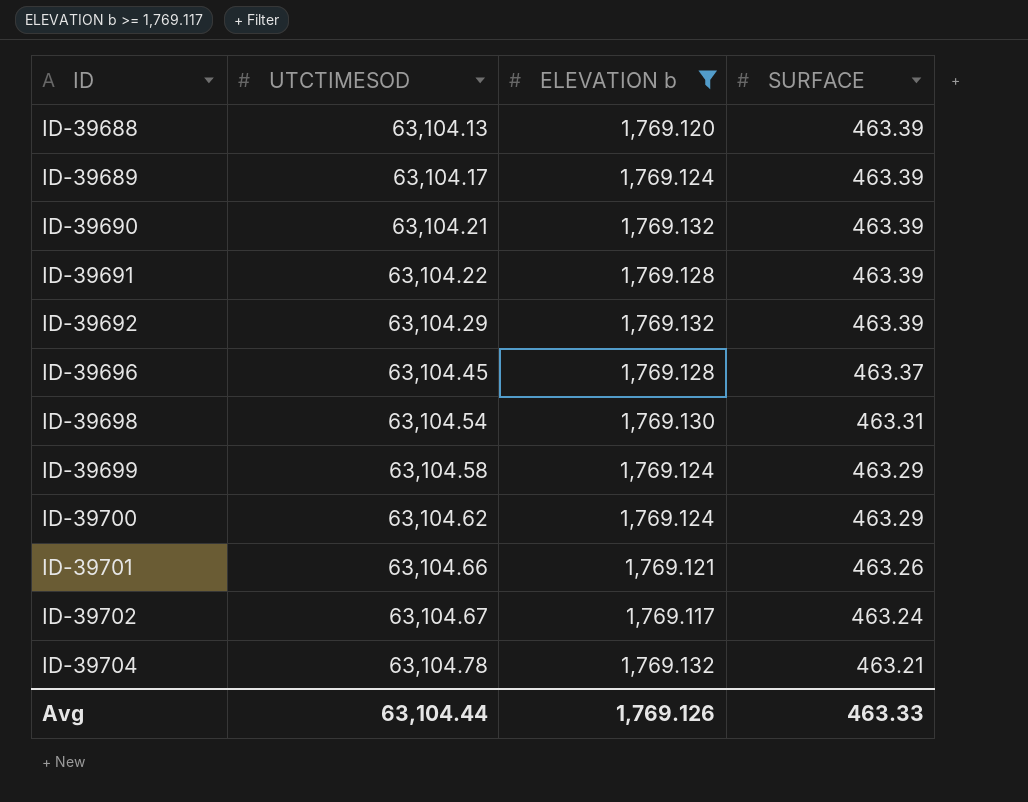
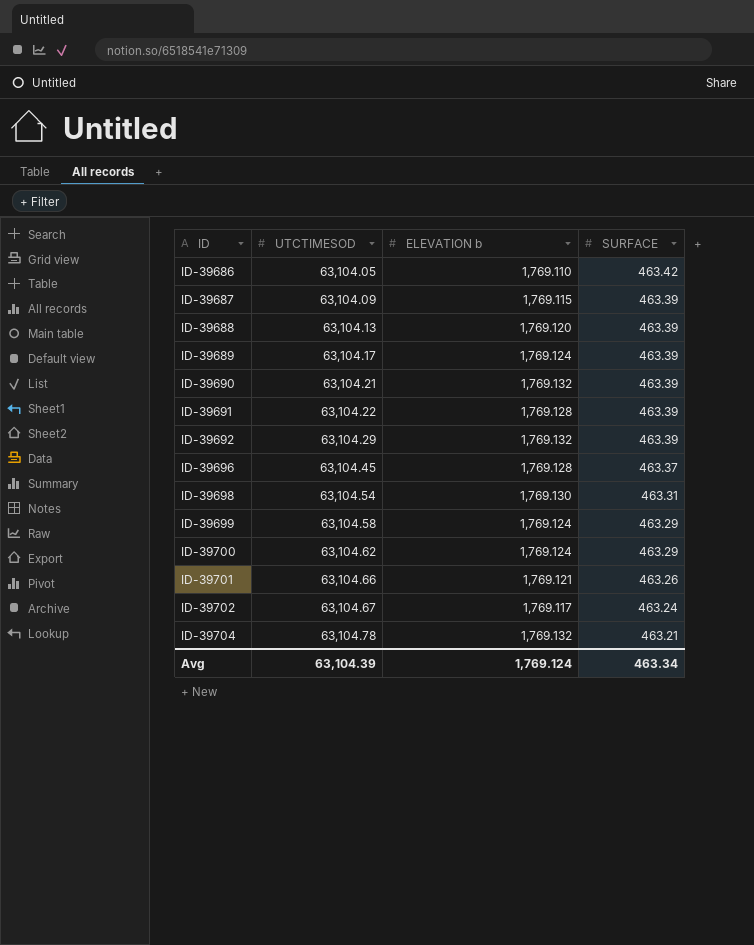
filter: ELEVATION b >= 1,769.117 -> none
Avg | UTCTIMESOD: 63,104.44 -> 63,104.39
Avg | ELEVATION b: 1,769.126 -> 1,769.124
Avg | SURFACE: 463.33 -> 463.34

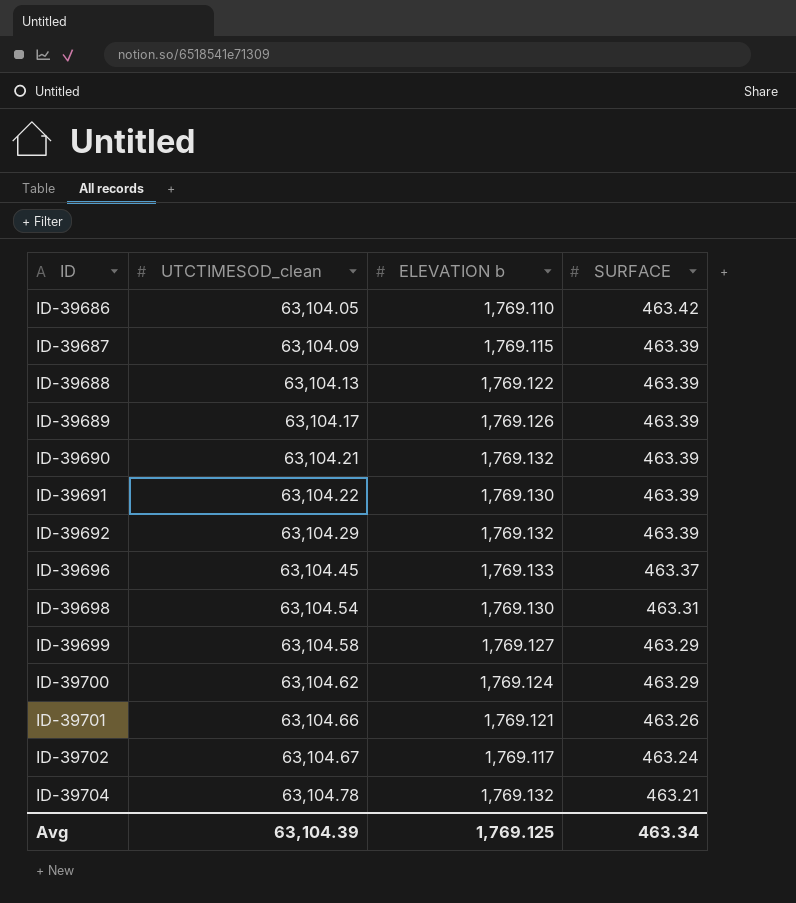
column name: UTCTIMESOD -> UTCTIMESOD_clean
ID-39688 | ELEVATION b: 1,769.120 -> 1,769.122
ID-39689 | ELEVATION b: 1,769.124 -> 1,769.126
ID-39691 | ELEVATION b: 1,769.128 -> 1,769.130
ID-39696 | ELEVATION b: 1,769.128 -> 1,769.133
ID-39699 | ELEVATION b: 1,769.124 -> 1,769.127
Avg | ELEVATION b: 1,769.124 -> 1,769.125

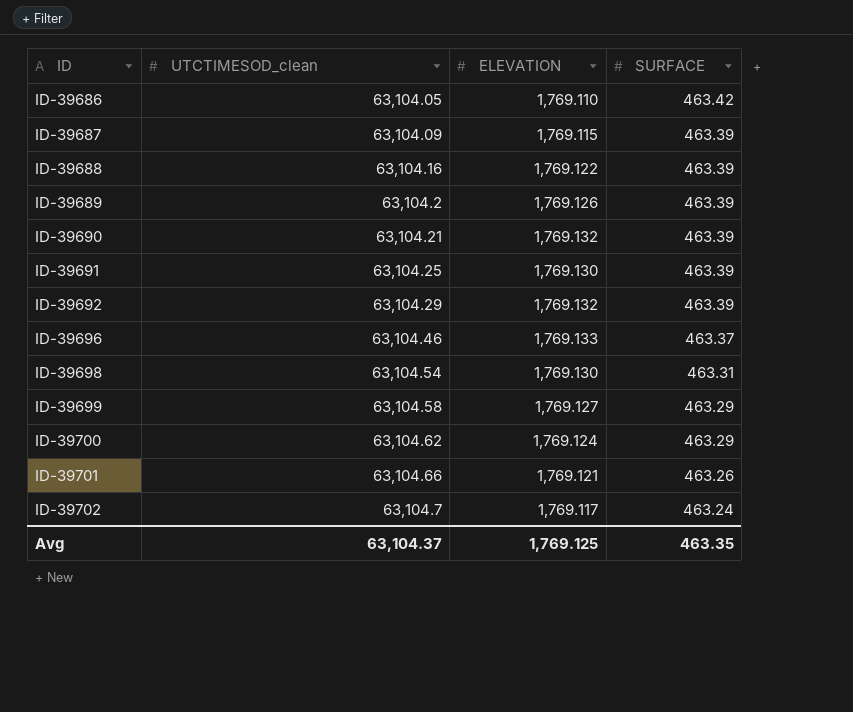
column name: ELEVATION b -> ELEVATION
row ID-39704: 63,104.78 | 1,769.132 | 463.21 -> none
ID-39688 | UTCTIMESOD_clean: 63,104.13 -> 63,104.16
ID-39689 | UTCTIMESOD_clean: 63,104.17 -> 63,104.2
ID-39691 | UTCTIMESOD_clean: 63,104.22 -> 63,104.25
ID-39696 | UTCTIMESOD_clean: 63,104.45 -> 63,104.46
ID-39702 | UTCTIMESOD_clean: 63,104.67 -> 63,104.7
Avg | UTCTIMESOD_clean: 63,104.39 -> 63,104.37
Avg | SURFACE: 463.34 -> 463.35

